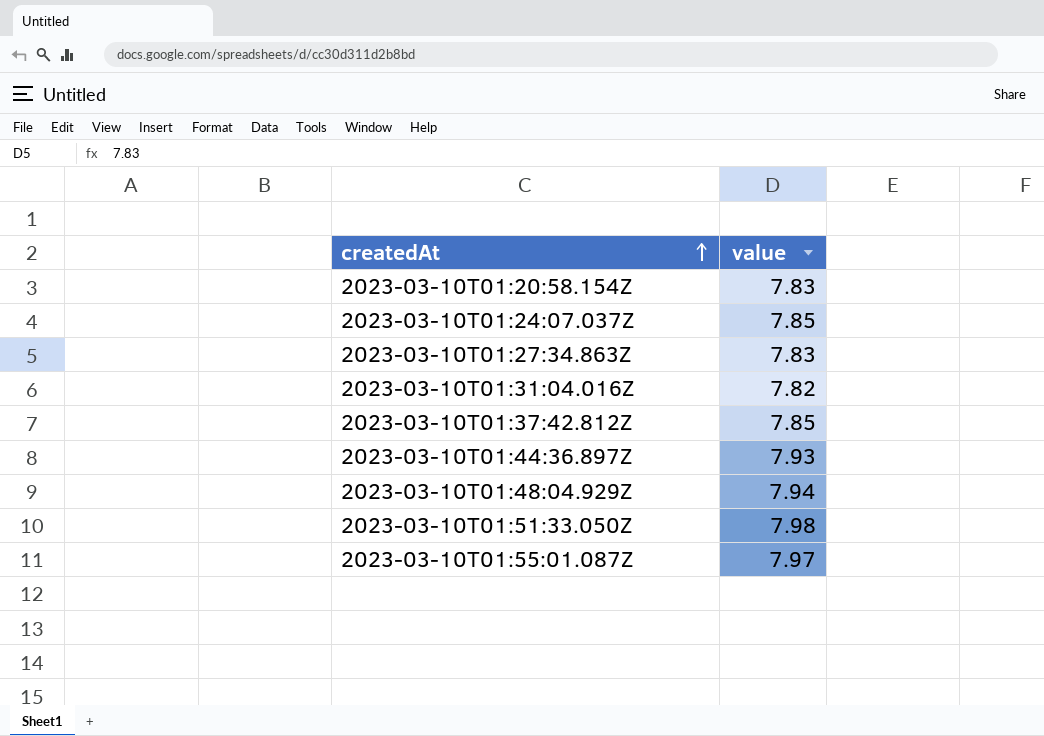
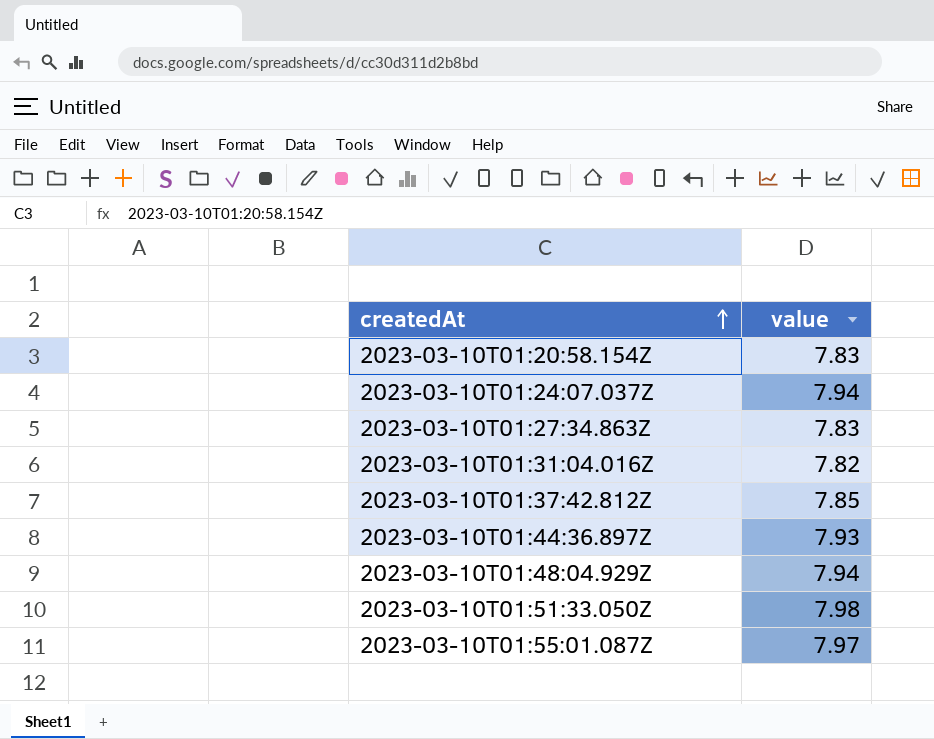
2023-03-10T01:24:07.037Z | value: 7.85 -> 7.94

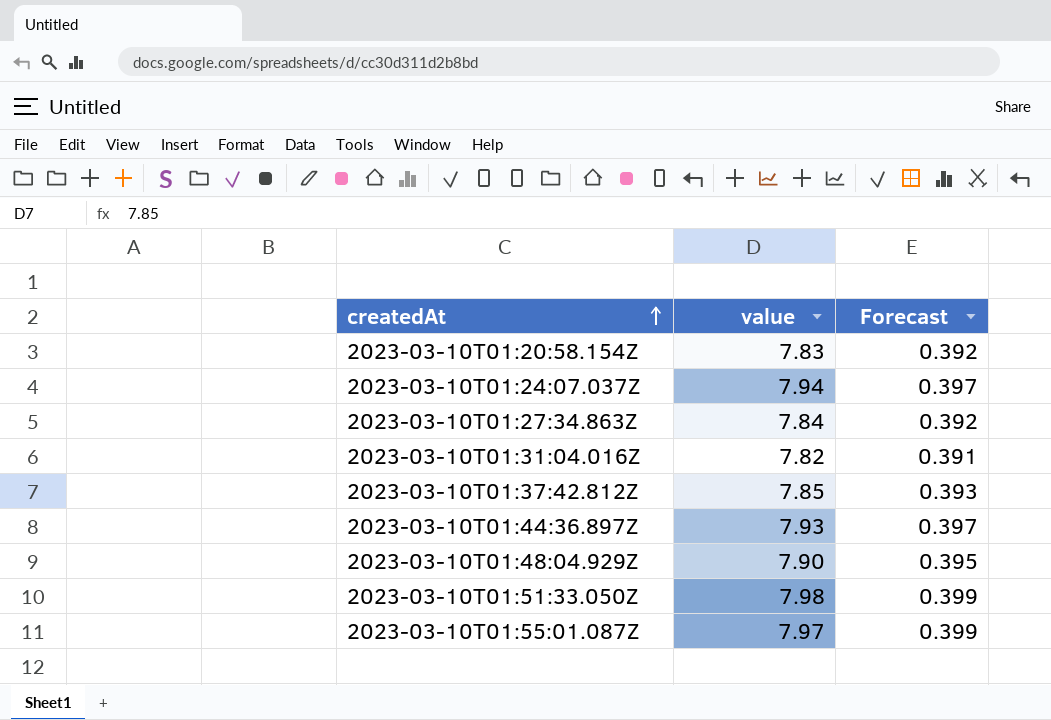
column Forecast | formula: none -> [value] * 0.05
2023-03-10T01:27:34.863Z | value: 7.83 -> 7.84
2023-03-10T01:48:04.929Z | value: 7.94 -> 7.90

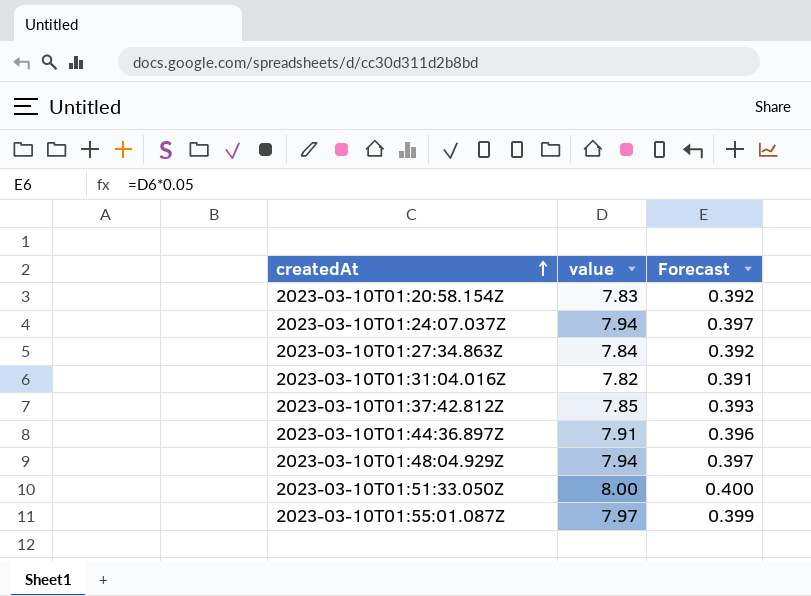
2023-03-10T01:44:36.897Z | value: 7.93 -> 7.91
2023-03-10T01:44:36.897Z | Forecast: 0.397 -> 0.396
2023-03-10T01:48:04.929Z | value: 7.90 -> 7.94
2023-03-10T01:48:04.929Z | Forecast: 0.395 -> 0.397
2023-03-10T01:51:33.050Z | value: 7.98 -> 8.00
2023-03-10T01:51:33.050Z | Forecast: 0.399 -> 0.400

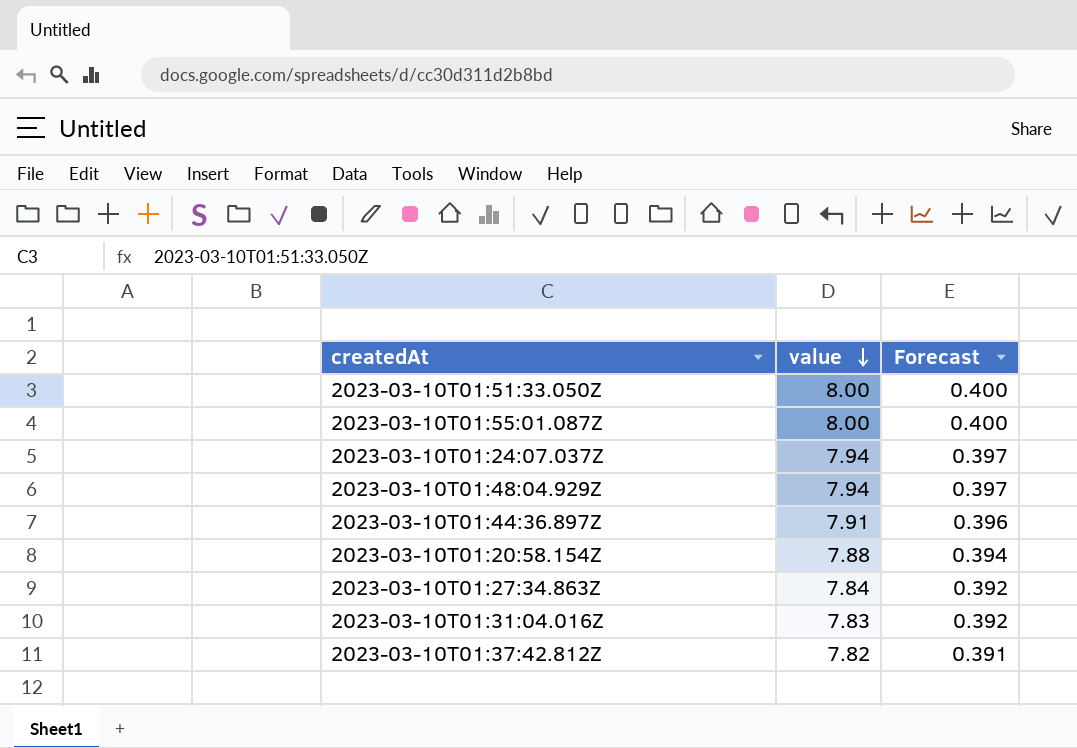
row order: createdAt ascending -> value descending
2023-03-10T01:55:01.087Z | value: 7.97 -> 8.00
2023-03-10T01:55:01.087Z | Forecast: 0.399 -> 0.400
2023-03-10T01:20:58.154Z | value: 7.83 -> 7.88
2023-03-10T01:20:58.154Z | Forecast: 0.392 -> 0.394
2023-03-10T01:31:04.016Z | value: 7.82 -> 7.83
2023-03-10T01:31:04.016Z | Forecast: 0.391 -> 0.392
2023-03-10T01:37:42.812Z | value: 7.85 -> 7.82
2023-03-10T01:37:42.812Z | Forecast: 0.393 -> 0.391

